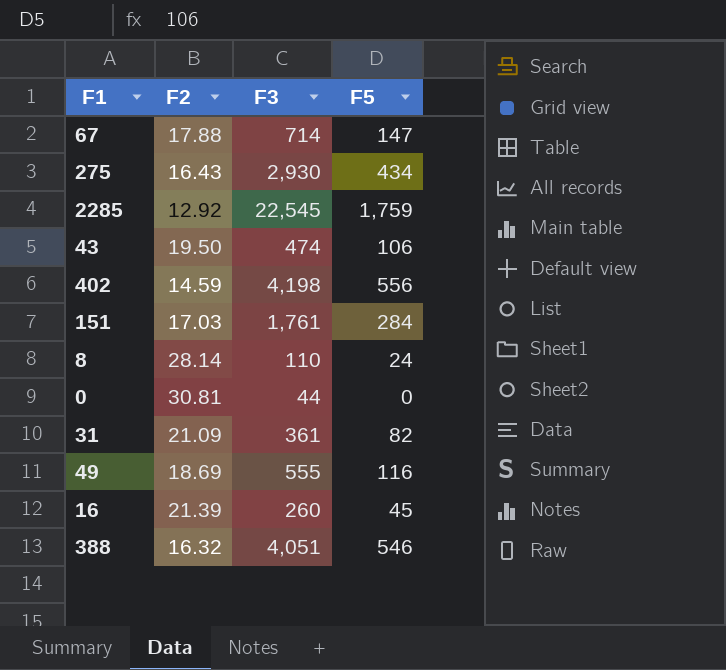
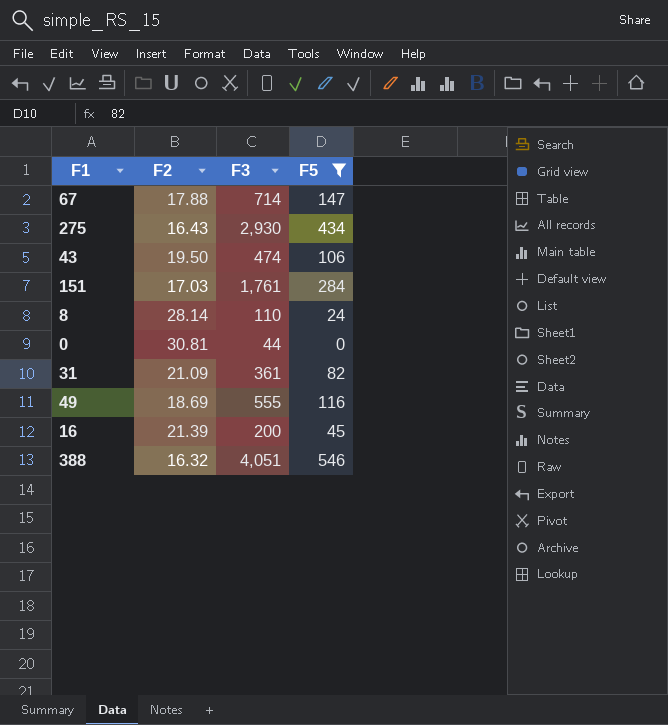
filter: none -> F5 <= 546
16 | F3: 260 -> 200

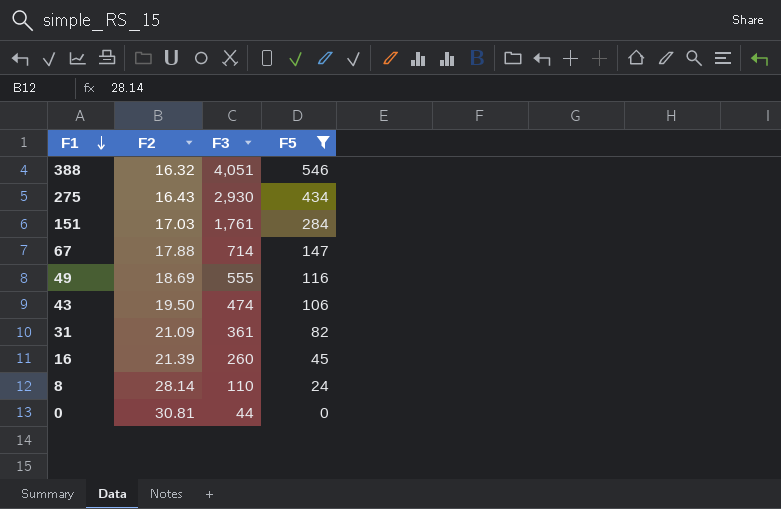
row order: none -> F1 descending
16 | F3: 200 -> 260

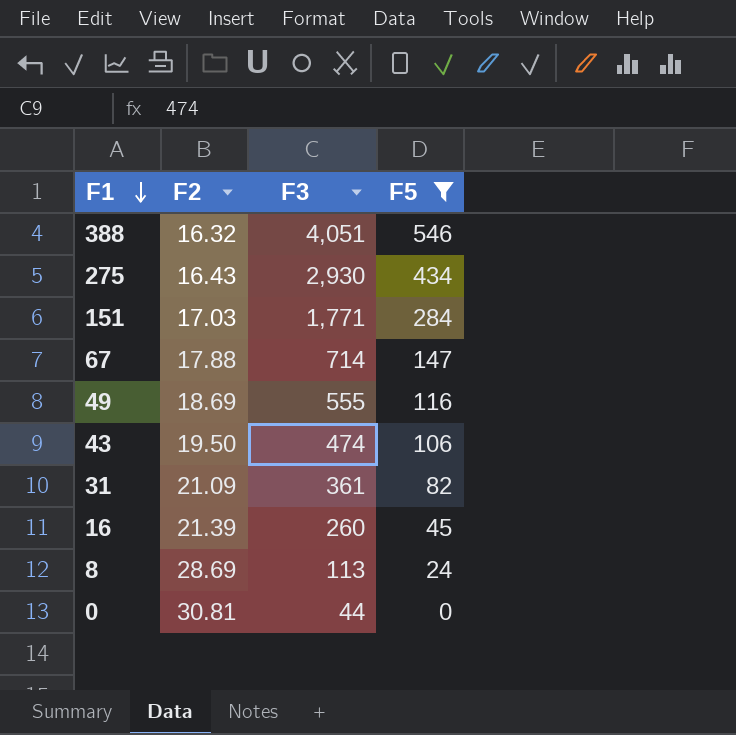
151 | F3: 1,761 -> 1,771
8 | F2: 28.14 -> 28.69
8 | F3: 110 -> 113

